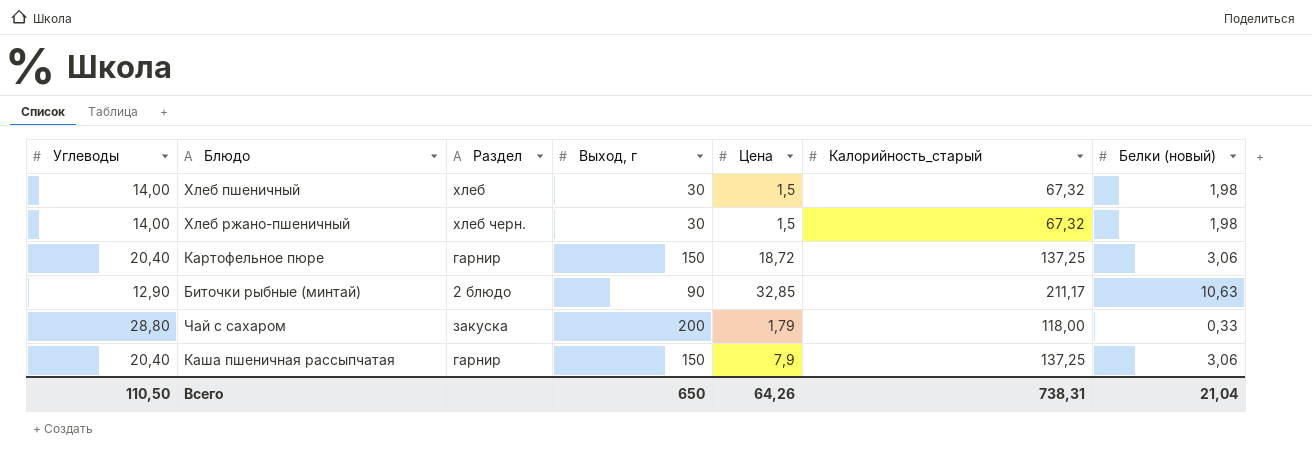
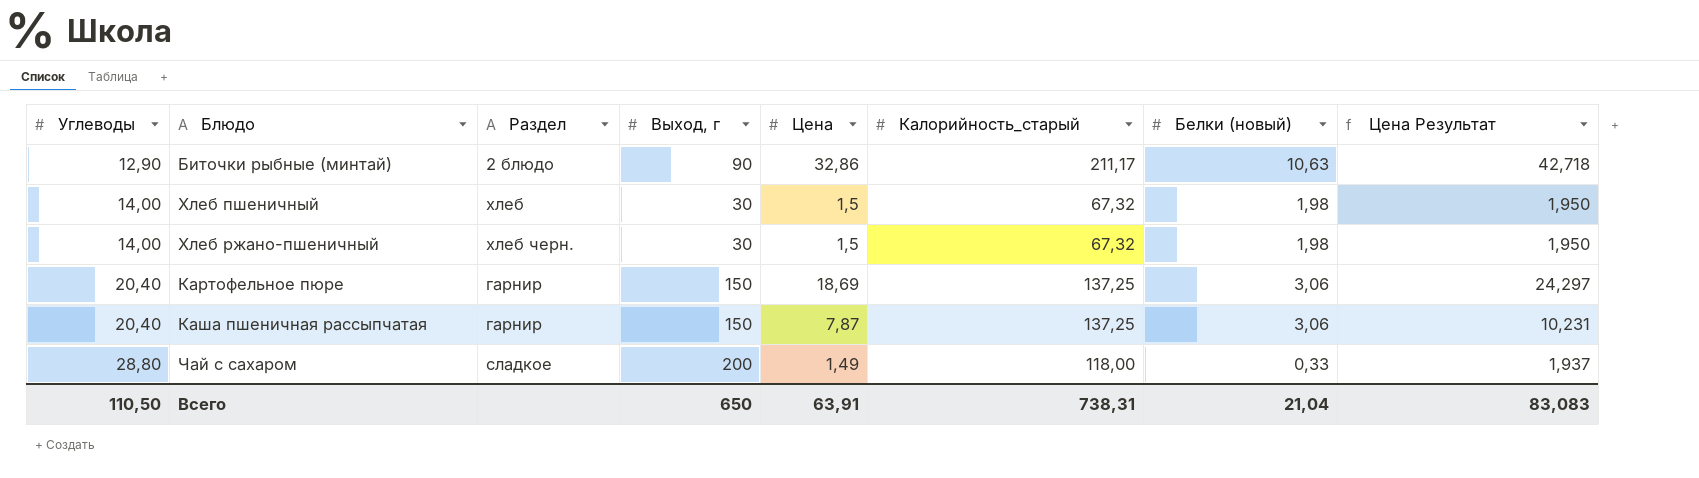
row order: none -> Углеводы ascending
column Цена Результат | formula: none -> [Цена] * 1,3
Биточки рыбные (минтай) | Цена: 32,85 -> 32,86
Картофельное пюре | Цена: 18,72 -> 18,69
Каша пшеничная рассыпчатая | Цена: 7,9 -> 7,87
Чай с сахаром | Раздел: закуска -> сладкое
Чай с сахаром | Цена: 1,79 -> 1,49
Всего | Цена: 64,26 -> 63,91

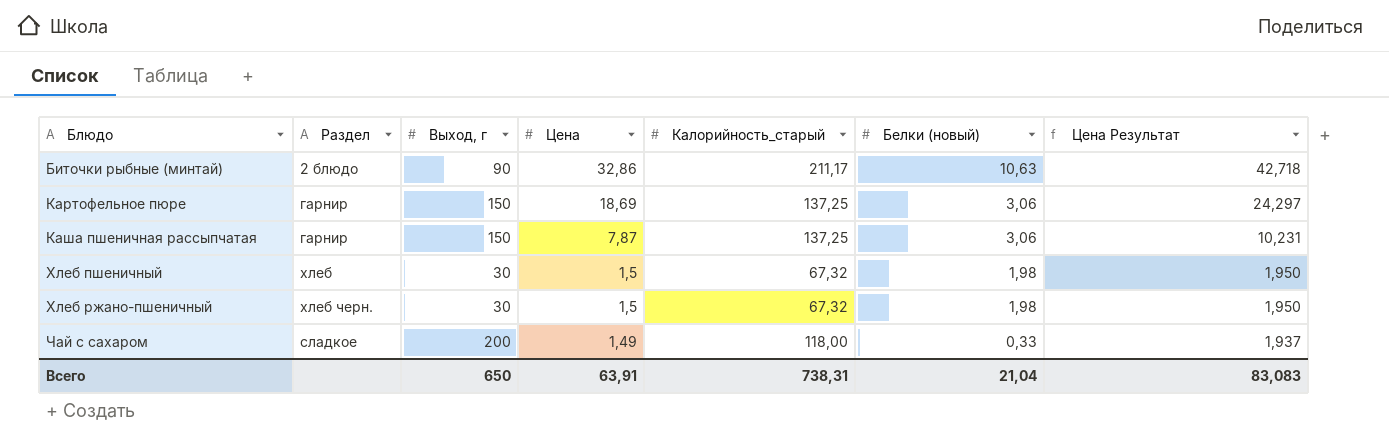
row order: Углеводы ascending -> Блюдо ascending
column Углеводы | position: 1 -> none

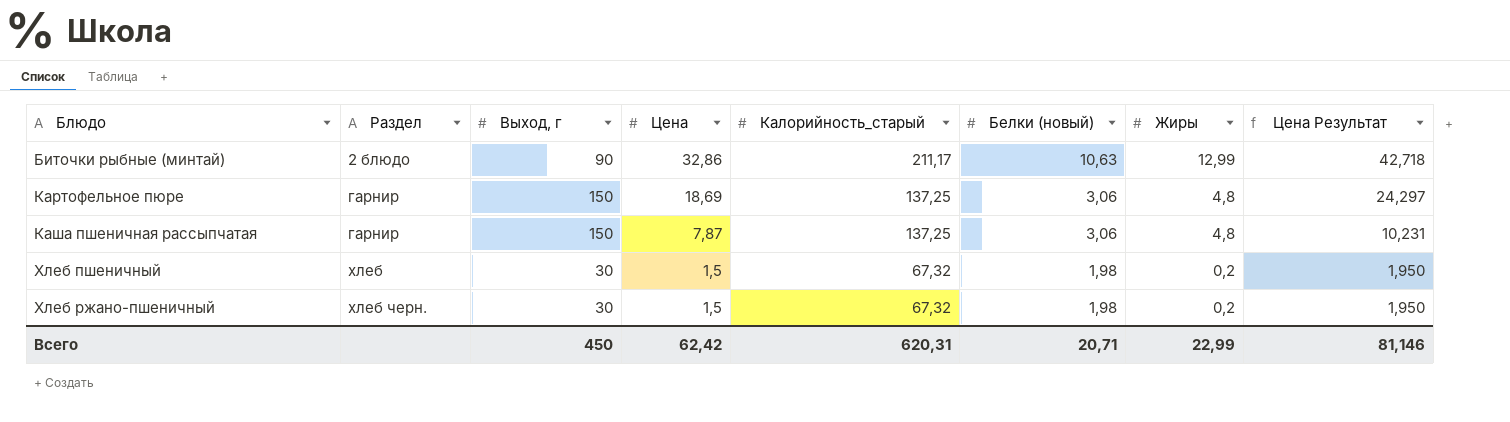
column Жиры | position: none -> 7
row Чай с сахаром: сладкое | 200 | 1,49 | 118,00 | 0,33 | 1,937 -> none
Всего | Выход, г: 650 -> 450
Всего | Цена: 63,91 -> 62,42
Всего | Калорийность_старый: 738,31 -> 620,31
Всего | Белки (новый): 21,04 -> 20,71
Всего | Цена Результат: 83,083 -> 81,146

